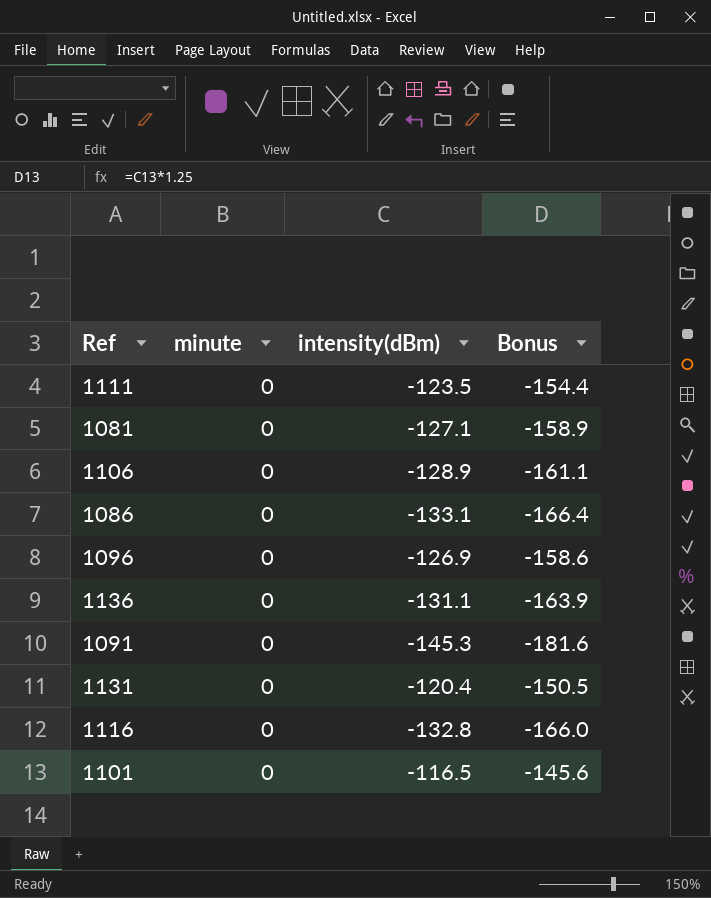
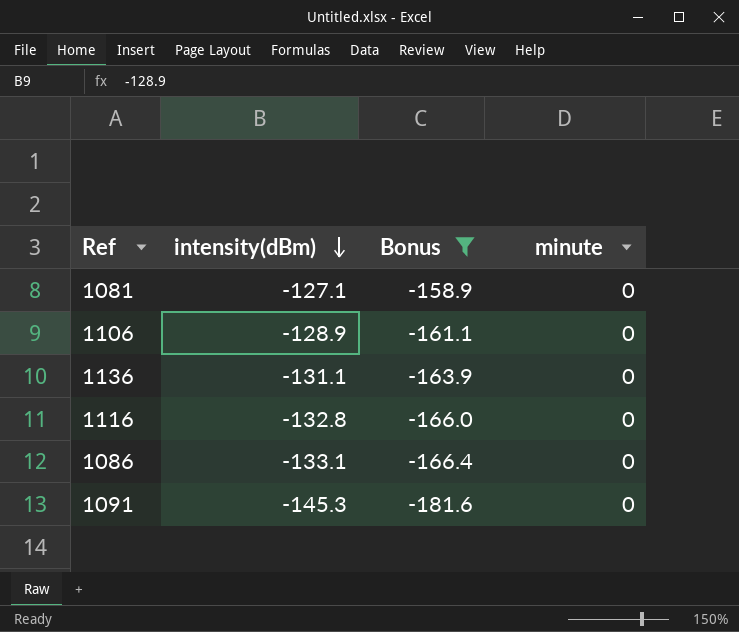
filter: none -> Bonus <= -158.9
row order: none -> intensity(dBm) descending
column minute | position: 2 -> 4

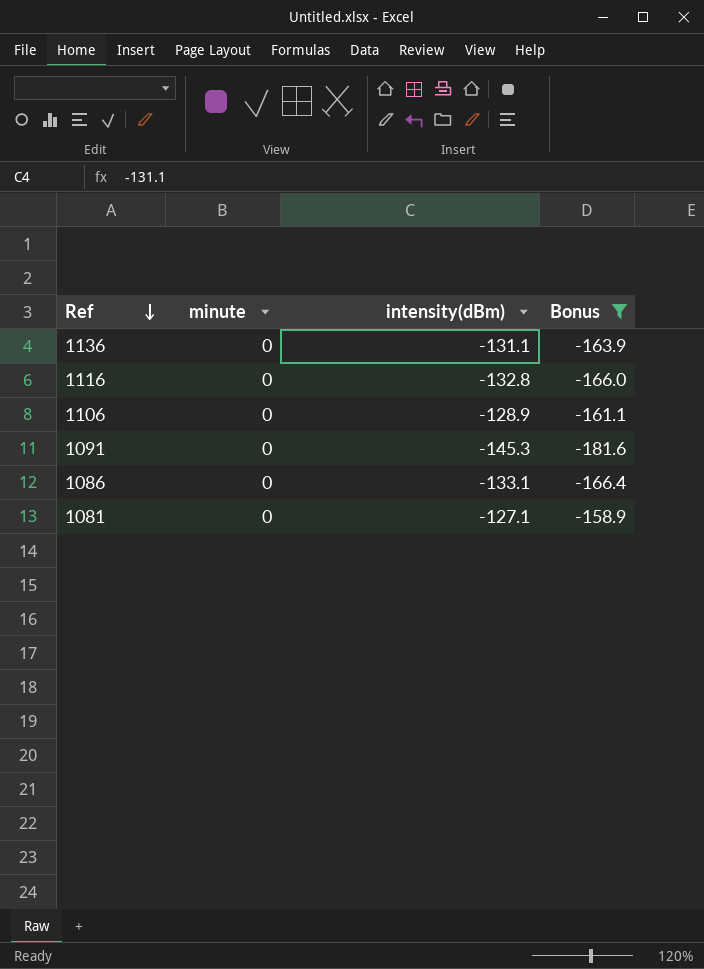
row order: intensity(dBm) descending -> Ref descending
column minute | position: 4 -> 2

